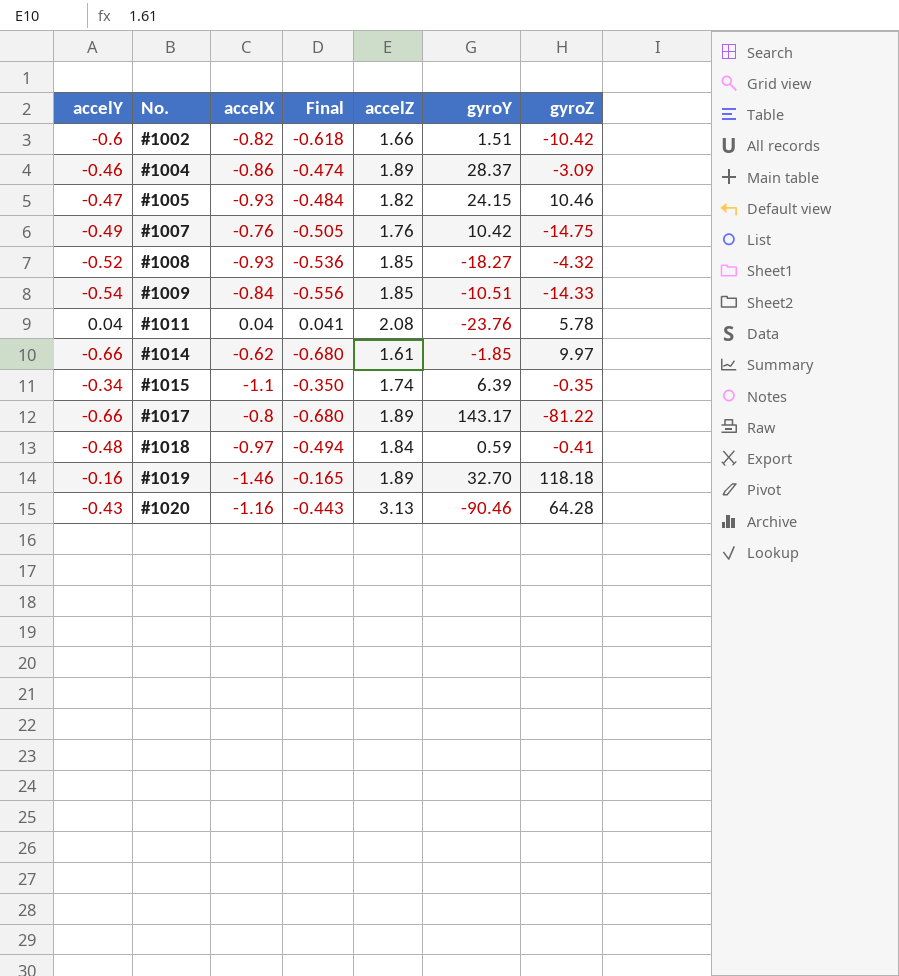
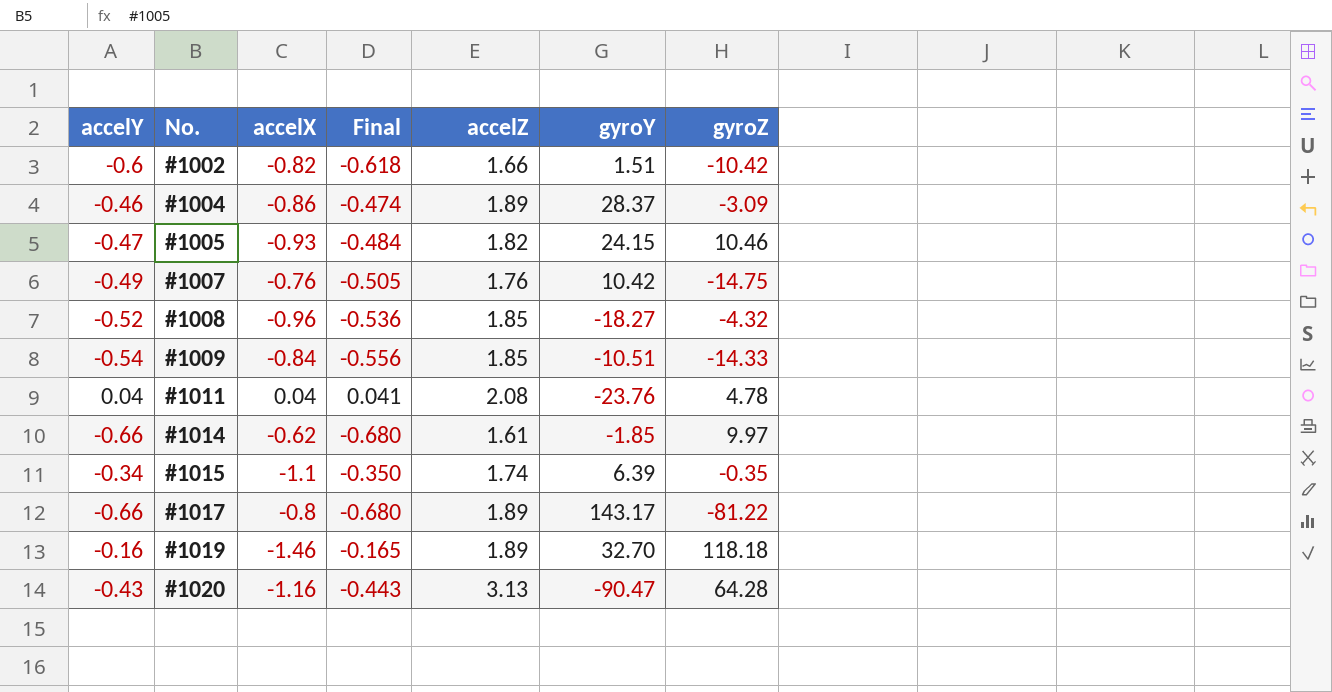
row #1018: -0.48 | -0.97 | -0.494 | 1.84 | 0.59 | -0.41 -> none
#1008 | accelX: -0.93 -> -0.96
#1011 | gyroZ: 5.78 -> 4.78
#1020 | gyroY: -90.46 -> -90.47

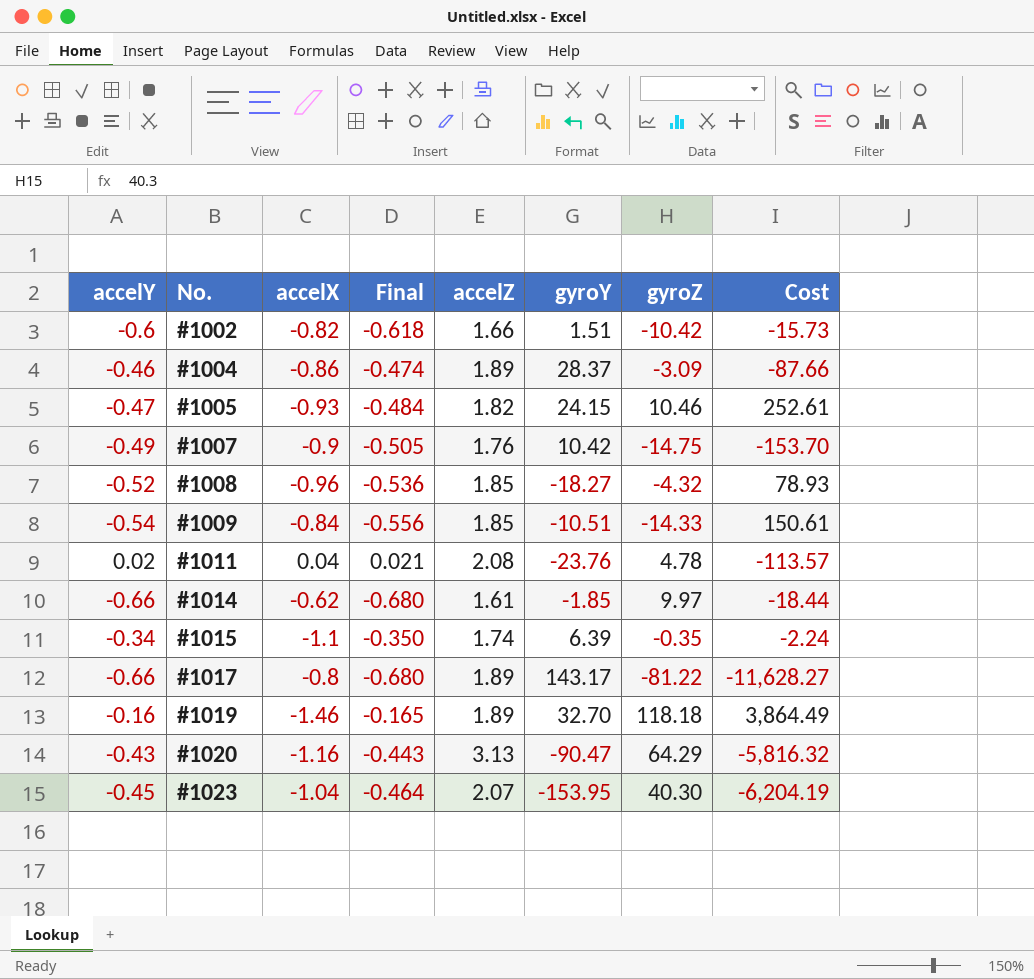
column Cost | formula: none -> [gyroY] * [gyroZ]
#1007 | accelX: -0.76 -> -0.9
#1011 | accelY: 0.04 -> 0.02
#1011 | Final: 0.041 -> 0.021
#1020 | gyroZ: 64.28 -> 64.29
row #1023: none -> -0.45 | -1.04 | -0.464 | 2.07 | -153.95 | 40.30 | -6,204.19

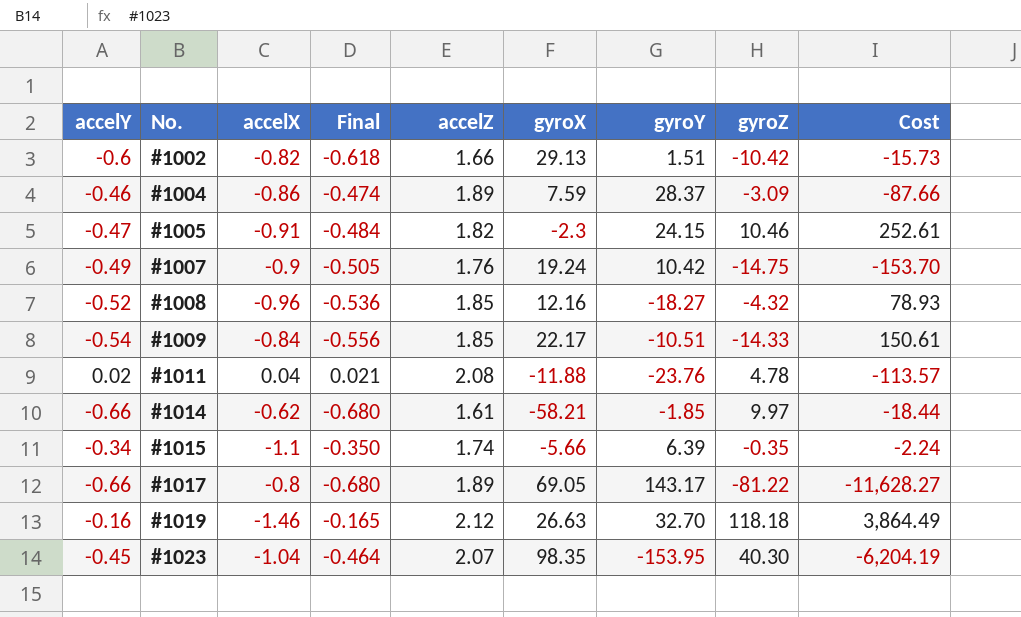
column gyroX | position: none -> 6
row #1020: -0.43 | -1.16 | -0.443 | 3.13 | -90.47 | 64.29 | -5,816.32 -> none
#1005 | accelX: -0.93 -> -0.91
#1019 | accelZ: 1.89 -> 2.12

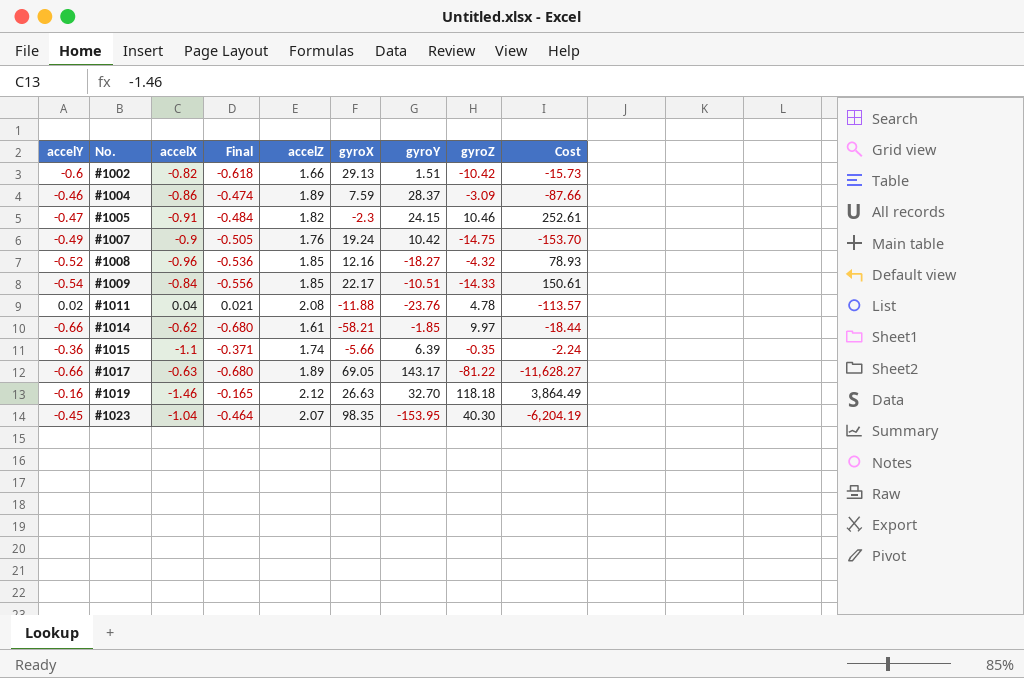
#1015 | accelY: -0.34 -> -0.36
#1015 | Final: -0.350 -> -0.371
#1017 | accelX: -0.8 -> -0.63

